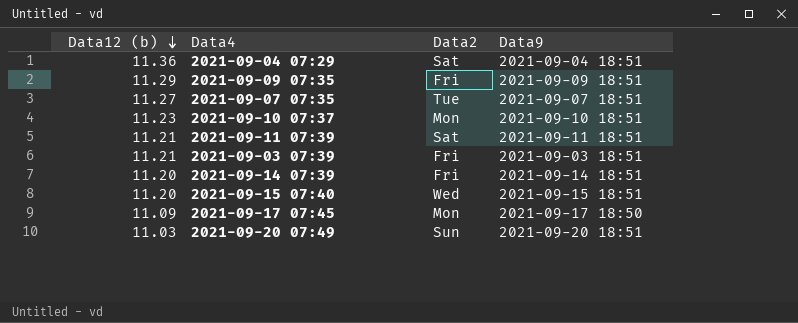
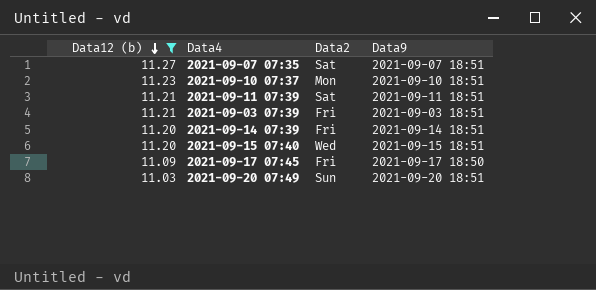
filter: none -> Data12 (b) <= 11.27
2021-09-07 07:35 | Data2: Tue -> Sat
2021-09-17 07:45 | Data2: Mon -> Fri

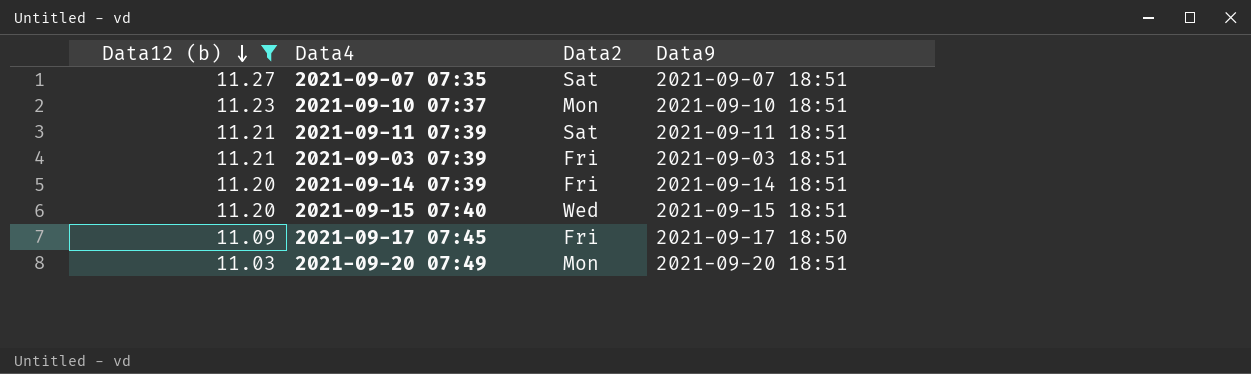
2021-09-20 07:49 | Data2: Sun -> Mon

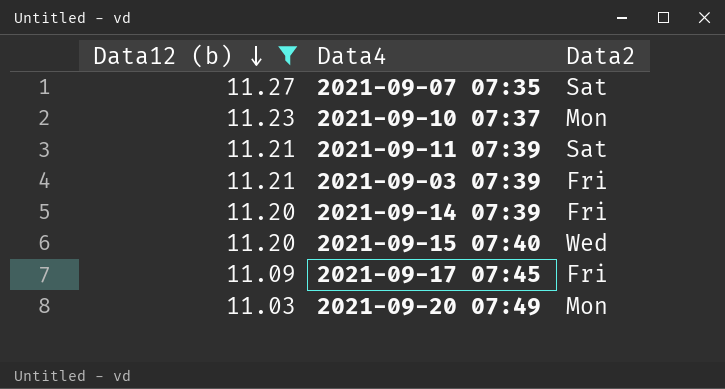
column Data9 | position: 4 -> none

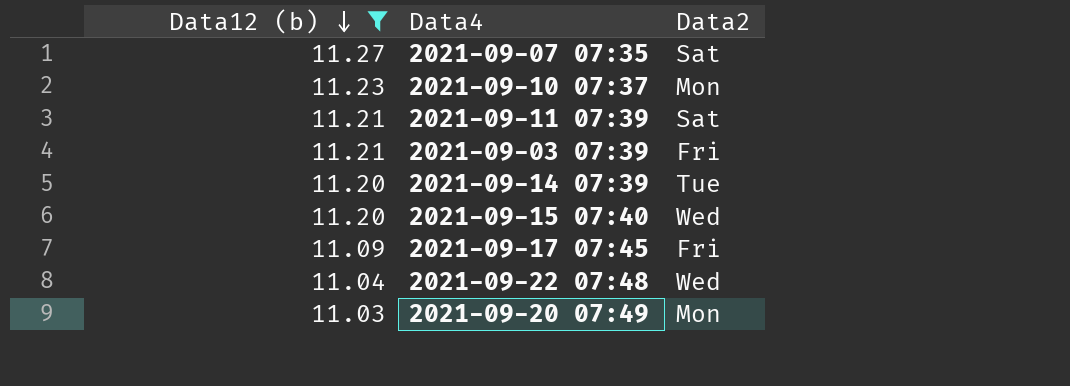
2021-09-14 07:39 | Data2: Fri -> Tue
row 2021-09-22 07:48: none -> 11.04 | Wed

